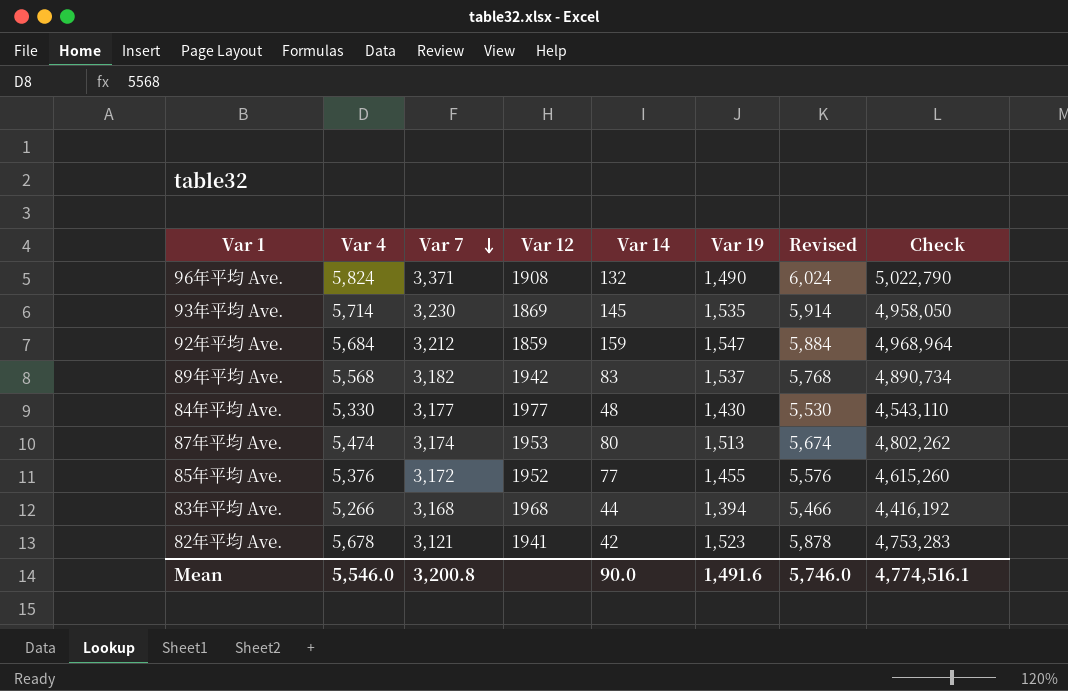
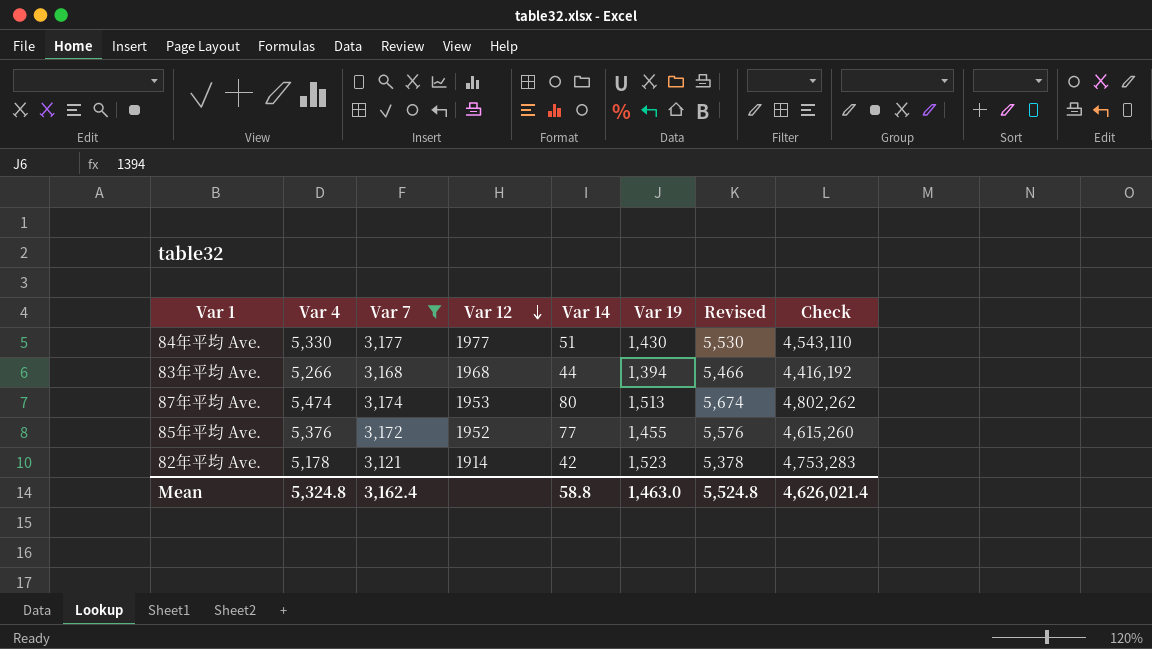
filter: none -> Var 7 <= 3,177
row order: Var 7 descending -> Var 12 descending
84年平均 Ave. | Var 14: 48 -> 51
82年平均 Ave. | Var 4: 5,678 -> 5,178
82年平均 Ave. | Var 12: 1941 -> 1914
82年平均 Ave. | Revised: 5,878 -> 5,378
Mean | Var 4: 5,546.0 -> 5,324.8
Mean | Var 7: 3,200.8 -> 3,162.4
Mean | Var 14: 90.0 -> 58.8
Mean | Var 19: 1,491.6 -> 1,463.0
Mean | Revised: 5,746.0 -> 5,524.8
Mean | Check: 4,774,516.1 -> 4,626,021.4

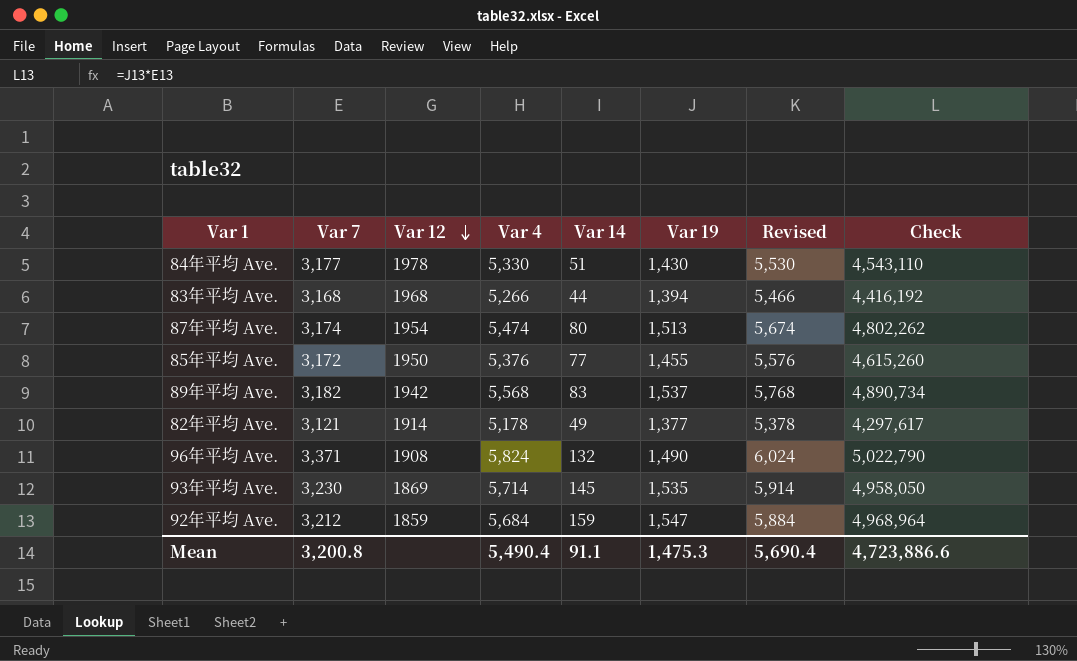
filter: Var 7 <= 3,177 -> none
column Var 4 | position: 2 -> 4
84年平均 Ave. | Var 12: 1977 -> 1978
87年平均 Ave. | Var 12: 1953 -> 1954
85年平均 Ave. | Var 12: 1952 -> 1950
82年平均 Ave. | Var 14: 42 -> 49
82年平均 Ave. | Var 19: 1,523 -> 1,377
82年平均 Ave. | Check: 4,753,283 -> 4,297,617
Mean | Var 7: 3,162.4 -> 3,200.8
Mean | Var 4: 5,324.8 -> 5,490.4
Mean | Var 14: 58.8 -> 91.1
Mean | Var 19: 1,463.0 -> 1,475.3
Mean | Revised: 5,524.8 -> 5,690.4
Mean | Check: 4,626,021.4 -> 4,723,886.6

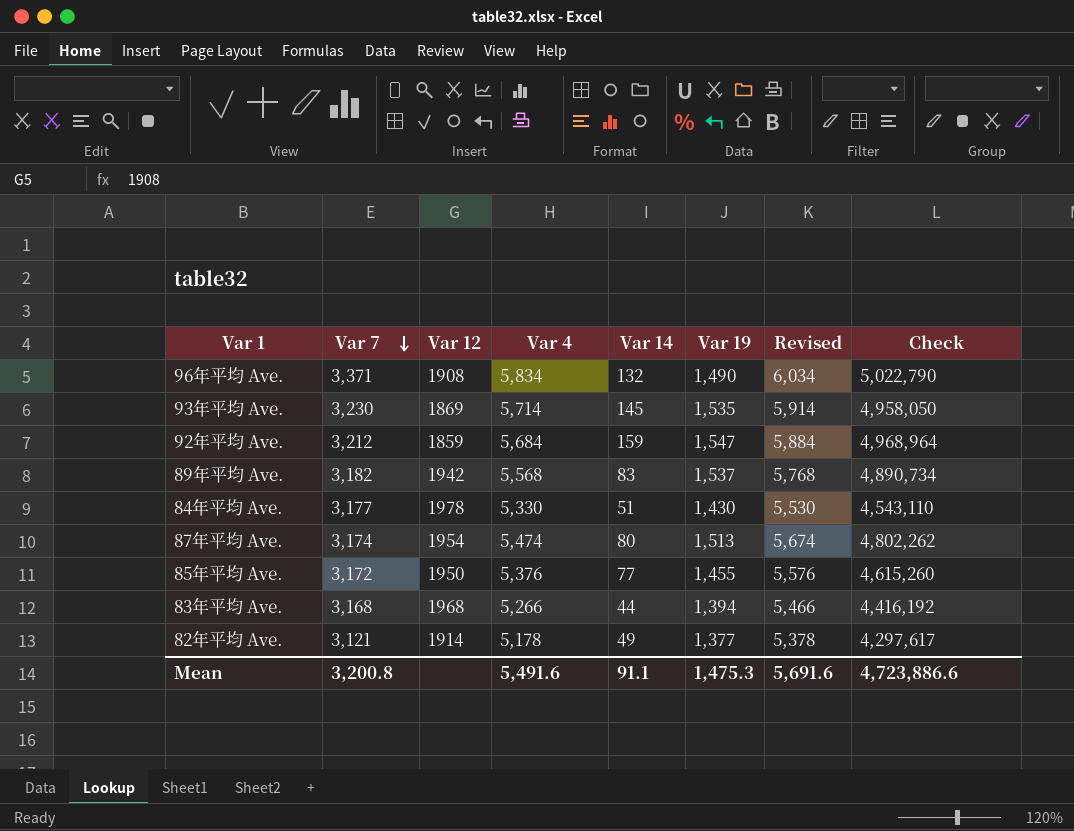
row order: Var 12 descending -> Var 7 descending
96年平均 Ave. | Var 4: 5,824 -> 5,834
96年平均 Ave. | Revised: 6,024 -> 6,034
Mean | Var 4: 5,490.4 -> 5,491.6
Mean | Revised: 5,690.4 -> 5,691.6

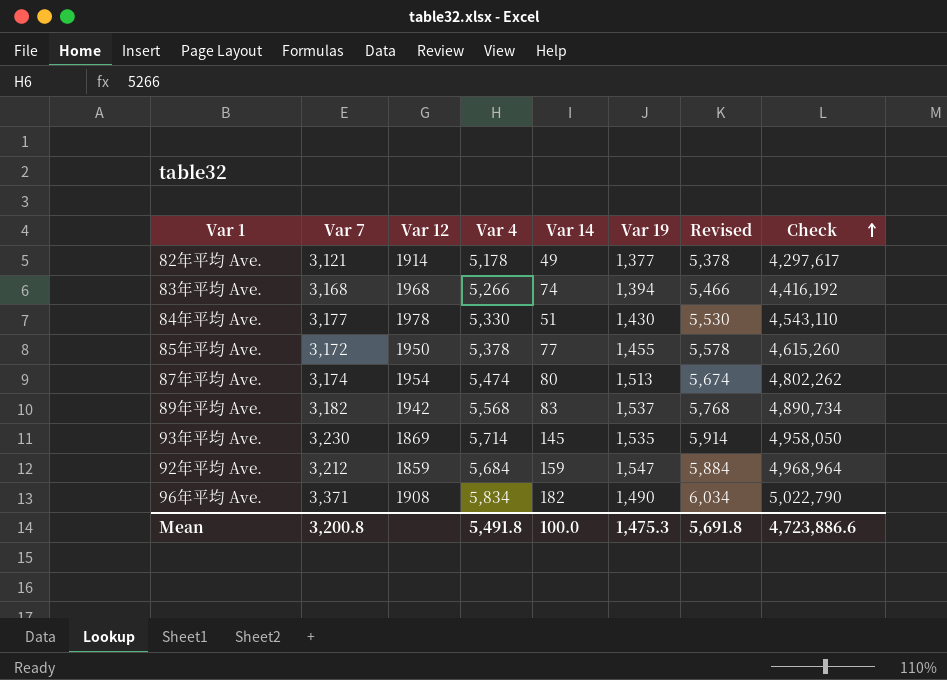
row order: Var 7 descending -> Check ascending
83年平均 Ave. | Var 14: 44 -> 74
85年平均 Ave. | Var 4: 5,376 -> 5,378
85年平均 Ave. | Revised: 5,576 -> 5,578
96年平均 Ave. | Var 14: 132 -> 182
Mean | Var 4: 5,491.6 -> 5,491.8
Mean | Var 14: 91.1 -> 100.0
Mean | Revised: 5,691.6 -> 5,691.8

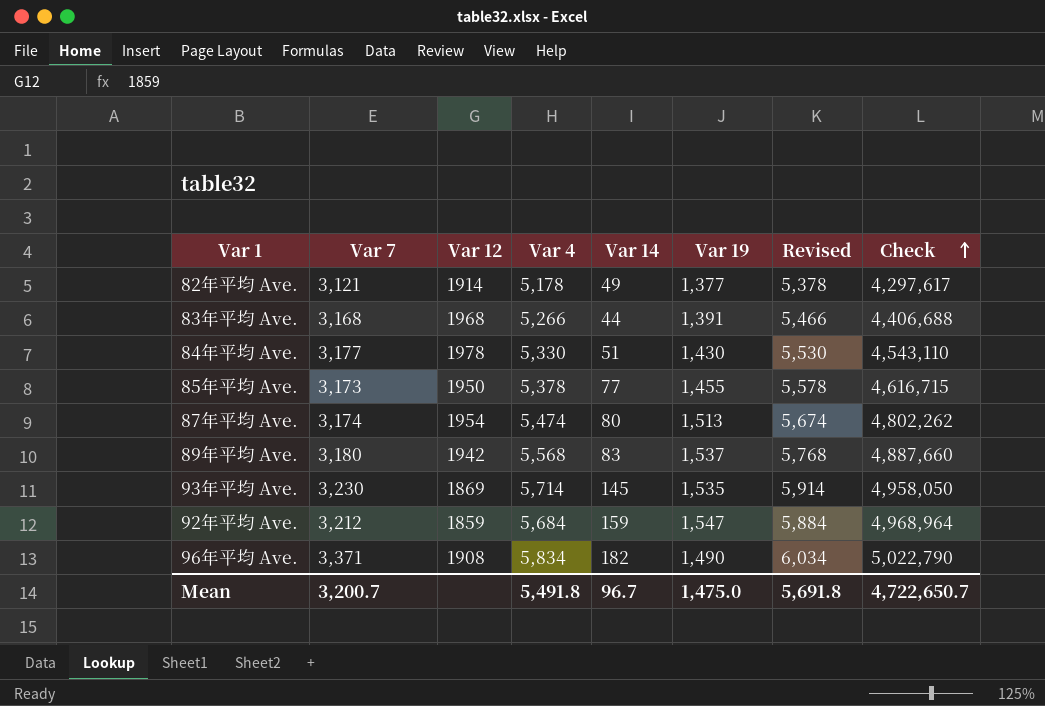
83年平均 Ave. | Var 14: 74 -> 44
83年平均 Ave. | Var 19: 1,394 -> 1,391
83年平均 Ave. | Check: 4,416,192 -> 4,406,688
85年平均 Ave. | Var 7: 3,172 -> 3,173
85年平均 Ave. | Check: 4,615,260 -> 4,616,715
89年平均 Ave. | Var 7: 3,182 -> 3,180
89年平均 Ave. | Check: 4,890,734 -> 4,887,660
Mean | Var 7: 3,200.8 -> 3,200.7
Mean | Var 14: 100.0 -> 96.7
Mean | Var 19: 1,475.3 -> 1,475.0
Mean | Check: 4,723,886.6 -> 4,722,650.7

